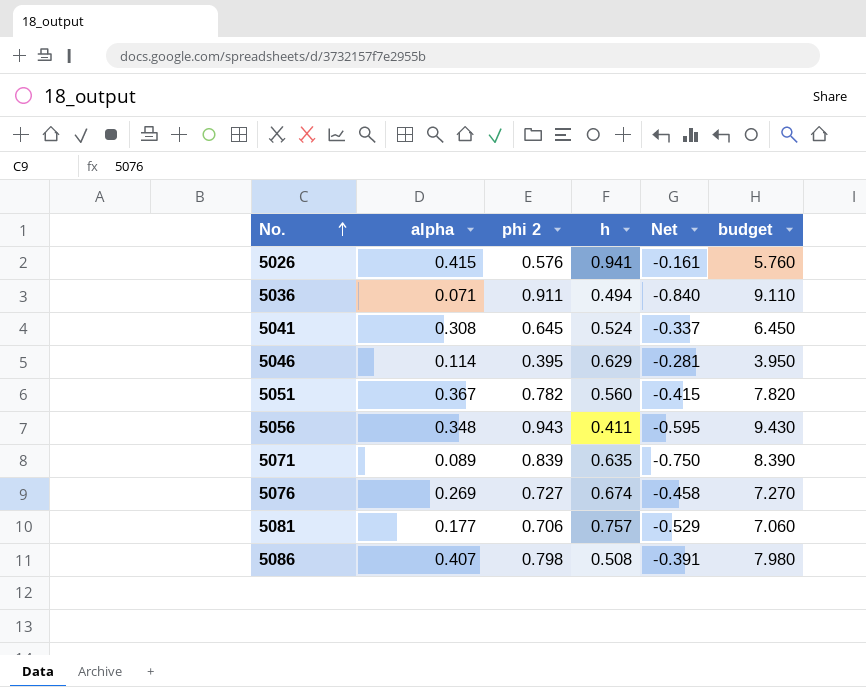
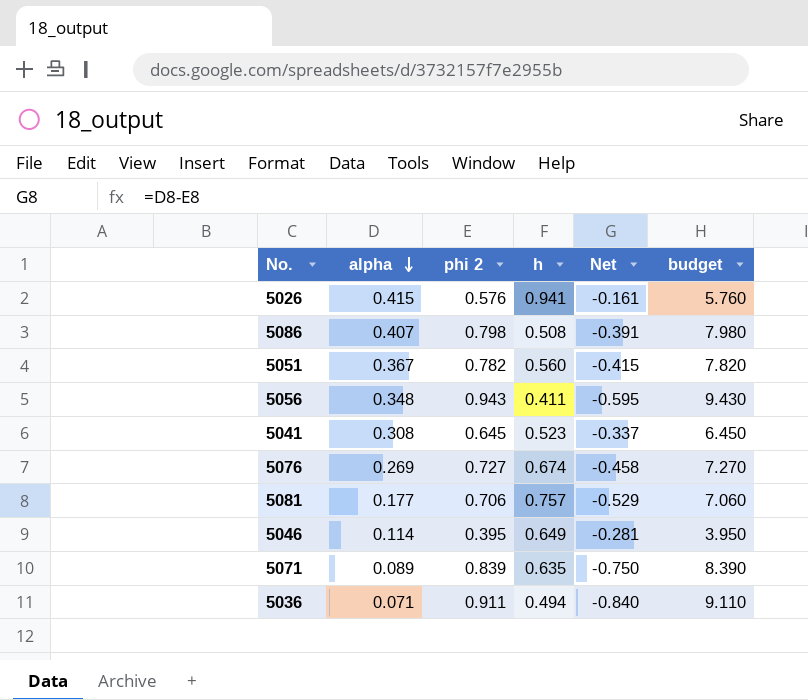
row order: No. ascending -> alpha descending
5041 | h: 0.524 -> 0.523
5046 | h: 0.629 -> 0.649

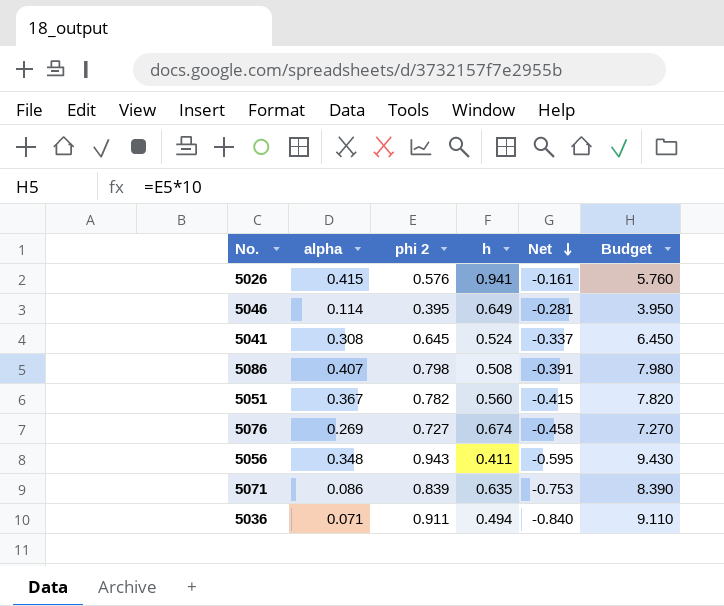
row order: alpha descending -> Net descending
column name: budget -> Budget
row 5081: 0.177 | 0.706 | 0.757 | -0.529 | 7.060 -> none
5041 | h: 0.523 -> 0.524
5071 | alpha: 0.089 -> 0.086
5071 | Net: -0.750 -> -0.753

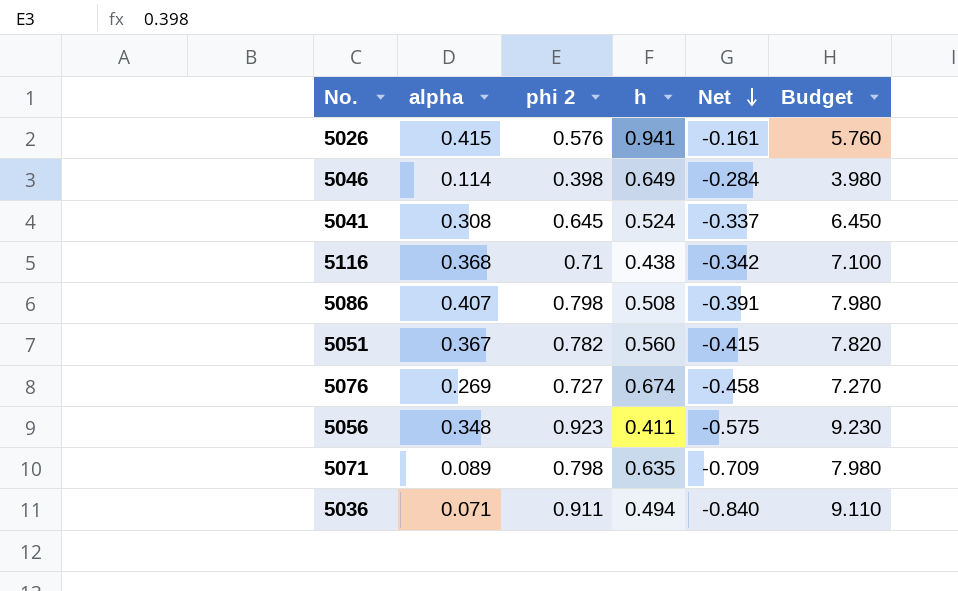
5046 | phi 2: 0.395 -> 0.398
5046 | Net: -0.281 -> -0.284
5046 | Budget: 3.950 -> 3.980
row 5116: none -> 0.368 | 0.71 | 0.438 | -0.342 | 7.100
5056 | phi 2: 0.943 -> 0.923
5056 | Net: -0.595 -> -0.575
5056 | Budget: 9.430 -> 9.230
5071 | alpha: 0.086 -> 0.089
5071 | phi 2: 0.839 -> 0.798
5071 | Net: -0.753 -> -0.709
5071 | Budget: 8.390 -> 7.980

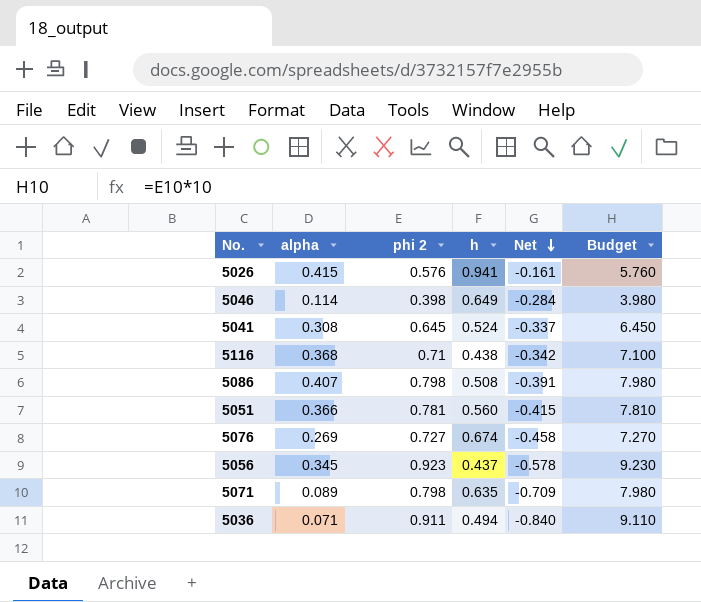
5051 | alpha: 0.367 -> 0.366
5051 | phi 2: 0.782 -> 0.781
5051 | Budget: 7.820 -> 7.810
5056 | alpha: 0.348 -> 0.345
5056 | h: 0.411 -> 0.437
5056 | Net: -0.575 -> -0.578

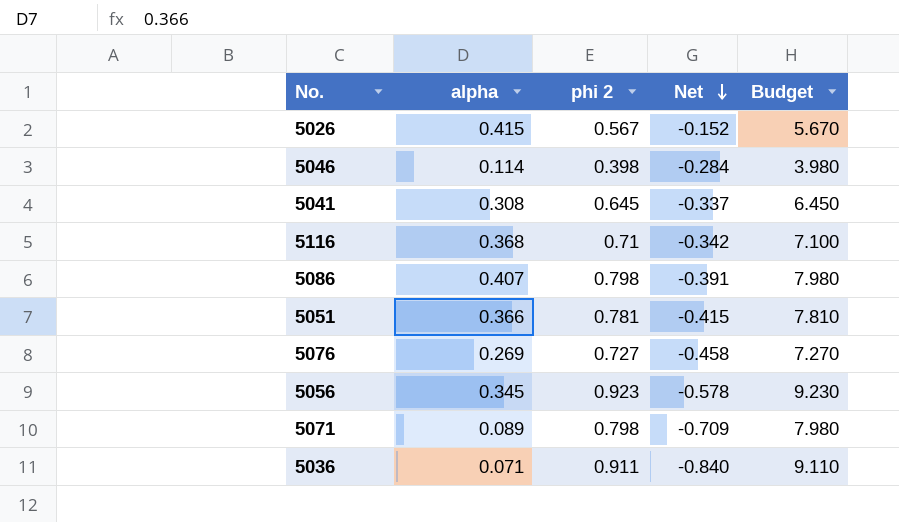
column h | position: 4 -> none
5026 | phi 2: 0.576 -> 0.567
5026 | Net: -0.161 -> -0.152
5026 | Budget: 5.760 -> 5.670

